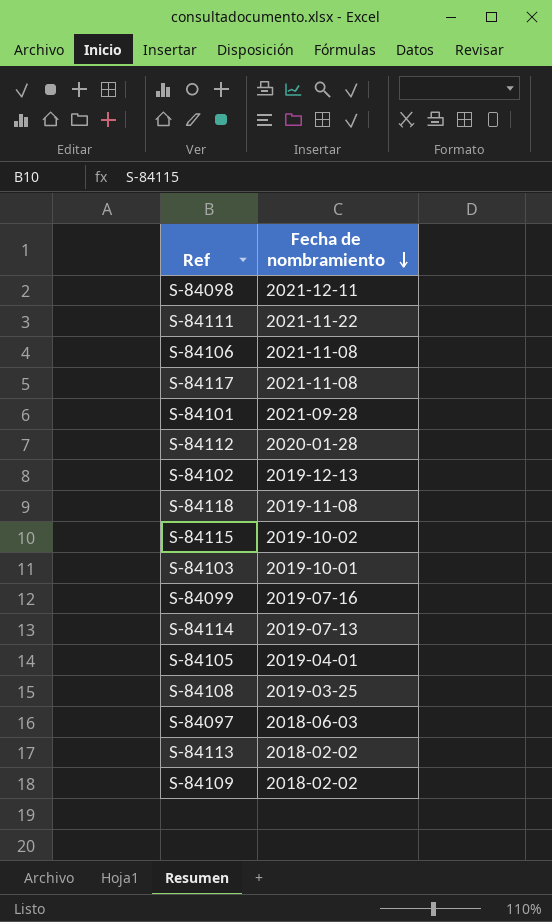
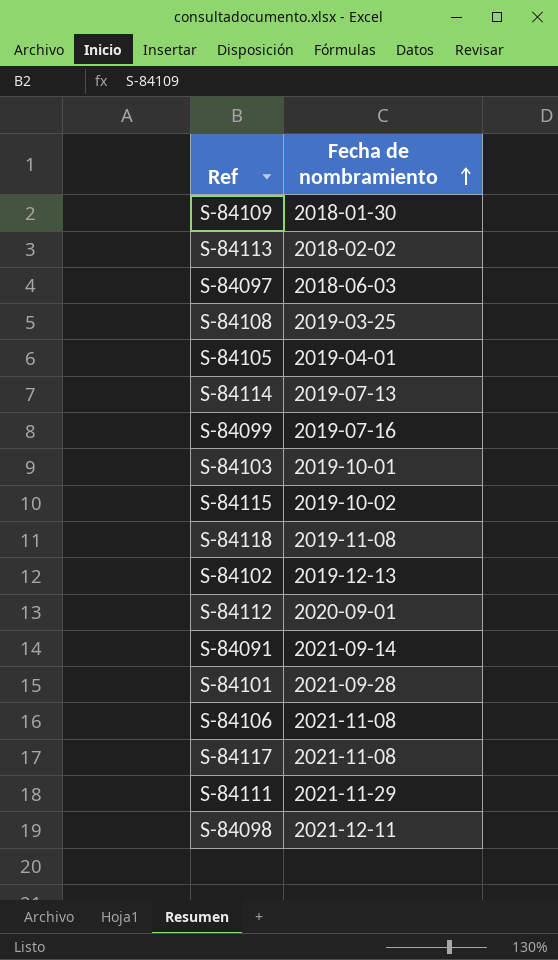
row order: Fecha de nombramiento descending -> Fecha de nombramiento ascending
S-84109 | Fecha de nombramiento: 2018-02-02 -> 2018-01-30
S-84112 | Fecha de nombramiento: 2020-01-28 -> 2020-09-01
row S-84091: none -> 2021-09-14
S-84111 | Fecha de nombramiento: 2021-11-22 -> 2021-11-29

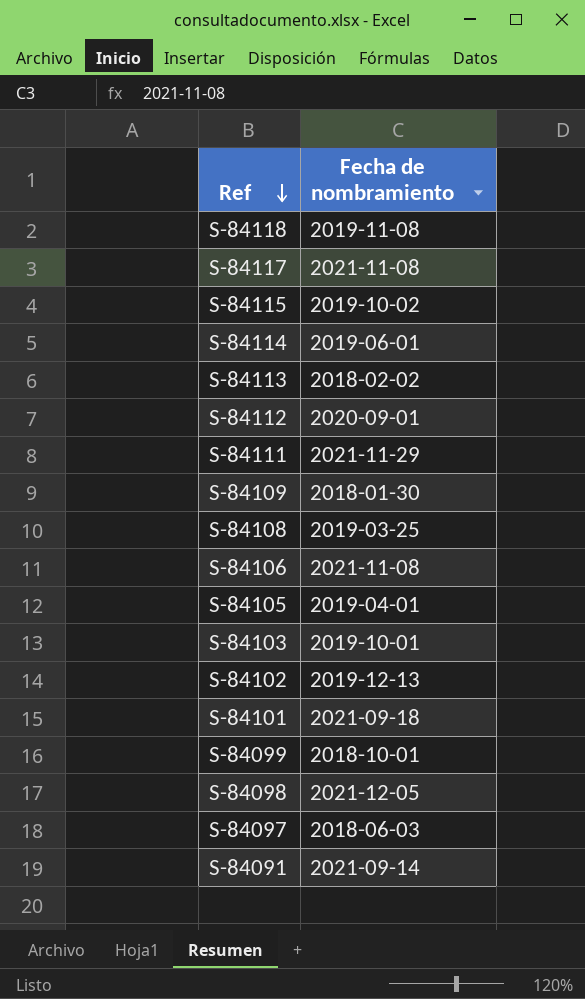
row order: Fecha de nombramiento ascending -> Ref descending
S-84114 | Fecha de nombramiento: 2019-07-13 -> 2019-06-01
S-84101 | Fecha de nombramiento: 2021-09-28 -> 2021-09-18
S-84099 | Fecha de nombramiento: 2019-07-16 -> 2018-10-01
S-84098 | Fecha de nombramiento: 2021-12-11 -> 2021-12-05

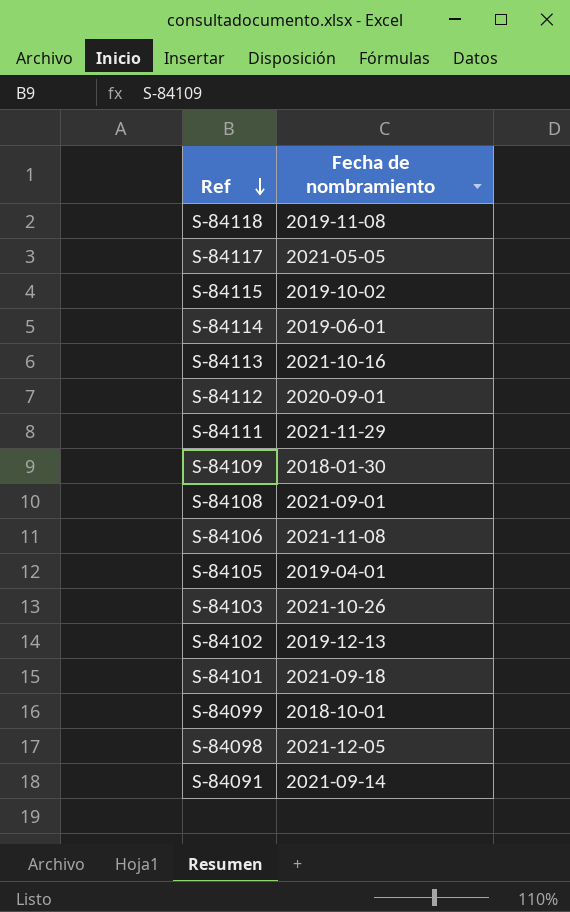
row S-84097: 2018-06-03 -> none
S-84117 | Fecha de nombramiento: 2021-11-08 -> 2021-05-05
S-84113 | Fecha de nombramiento: 2018-02-02 -> 2021-10-16
S-84108 | Fecha de nombramiento: 2019-03-25 -> 2021-09-01
S-84103 | Fecha de nombramiento: 2019-10-01 -> 2021-10-26

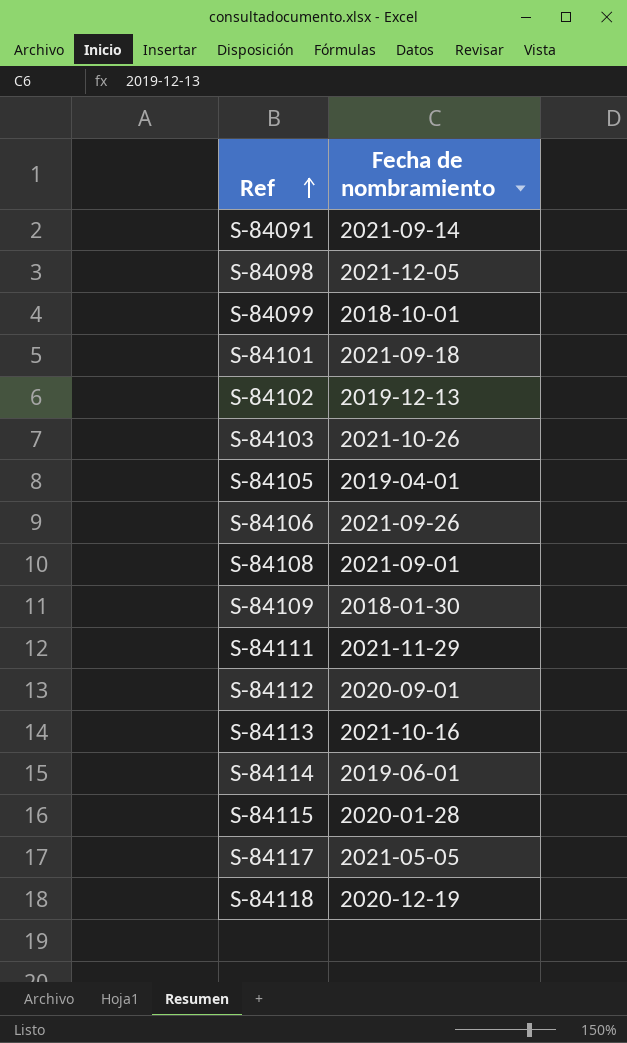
row order: Ref descending -> Ref ascending
S-84106 | Fecha de nombramiento: 2021-11-08 -> 2021-09-26
S-84115 | Fecha de nombramiento: 2019-10-02 -> 2020-01-28
S-84118 | Fecha de nombramiento: 2019-11-08 -> 2020-12-19

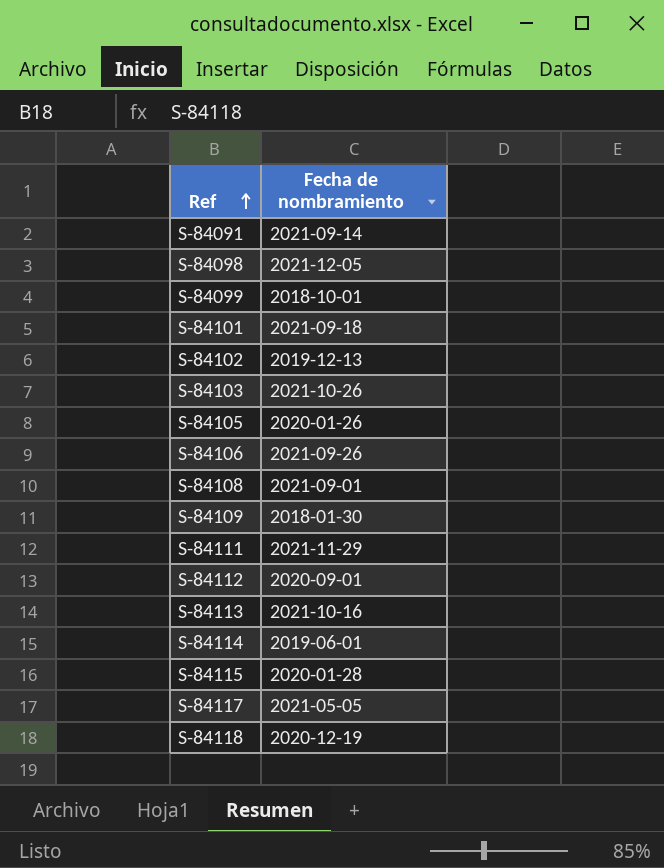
S-84105 | Fecha de nombramiento: 2019-04-01 -> 2020-01-26

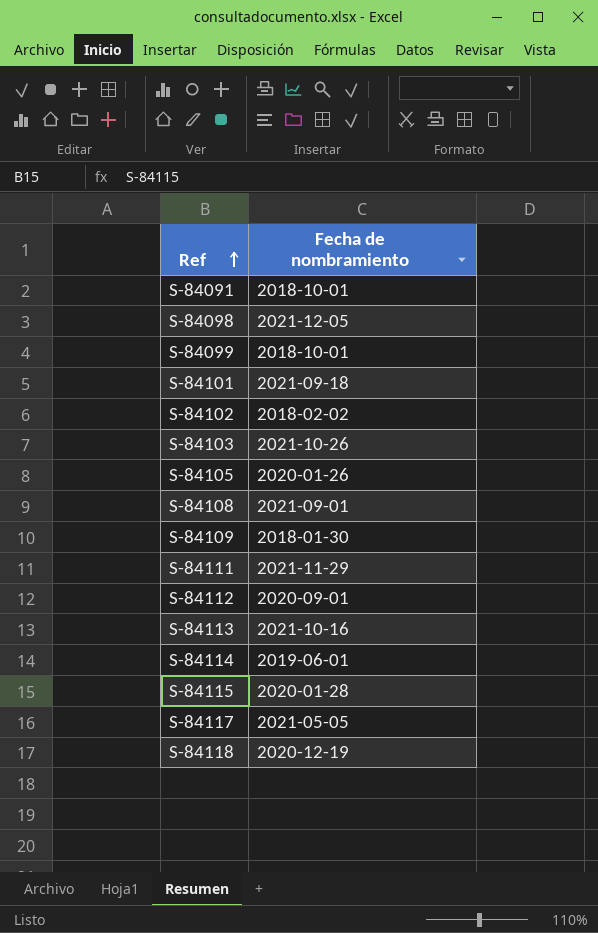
row S-84106: 2021-09-26 -> none
S-84091 | Fecha de nombramiento: 2021-09-14 -> 2018-10-01
S-84102 | Fecha de nombramiento: 2019-12-13 -> 2018-02-02

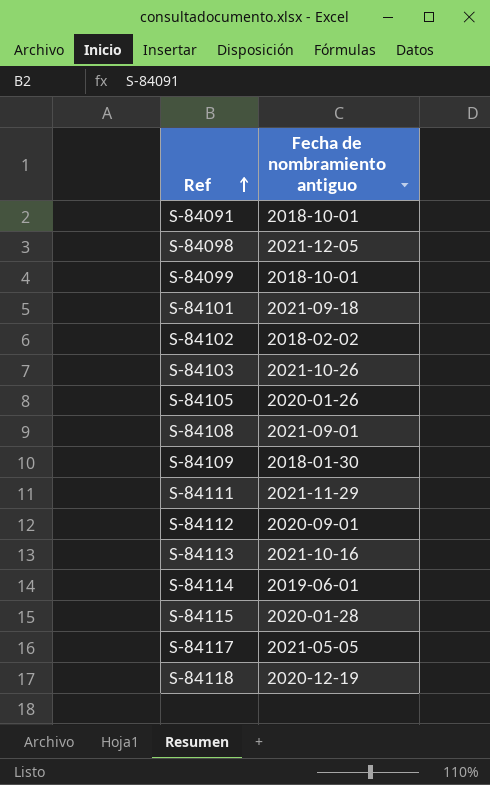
column name: Fecha de nombramiento -> Fecha de nombramiento antiguo

